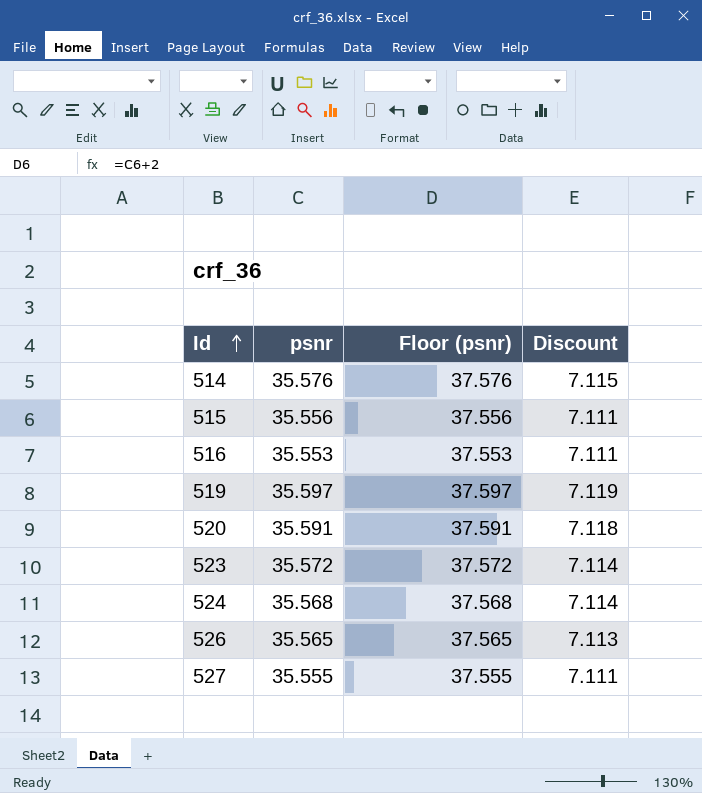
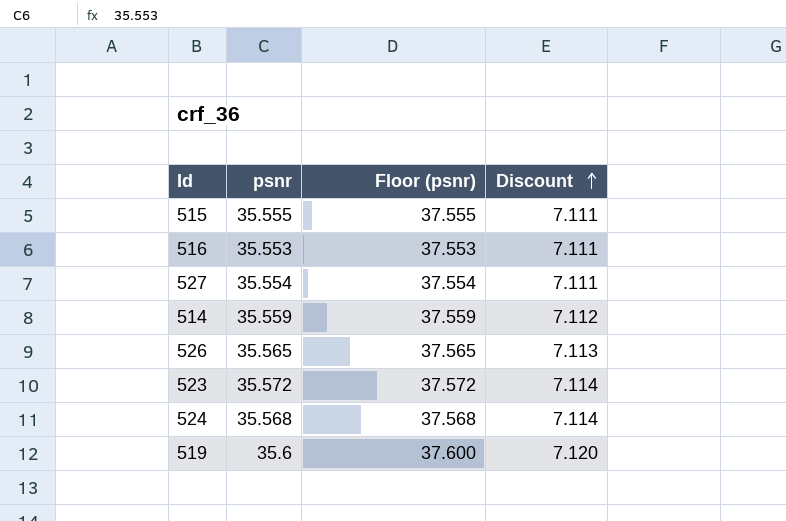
row order: Id ascending -> Discount ascending
row 520: 35.591 | 37.591 | 7.118 -> none
515 | psnr: 35.556 -> 35.555
515 | Floor (psnr): 37.556 -> 37.555
527 | psnr: 35.555 -> 35.554
527 | Floor (psnr): 37.555 -> 37.554
514 | psnr: 35.576 -> 35.559
514 | Floor (psnr): 37.576 -> 37.559
514 | Discount: 7.115 -> 7.112
519 | psnr: 35.597 -> 35.6
519 | Floor (psnr): 37.597 -> 37.600
519 | Discount: 7.119 -> 7.120

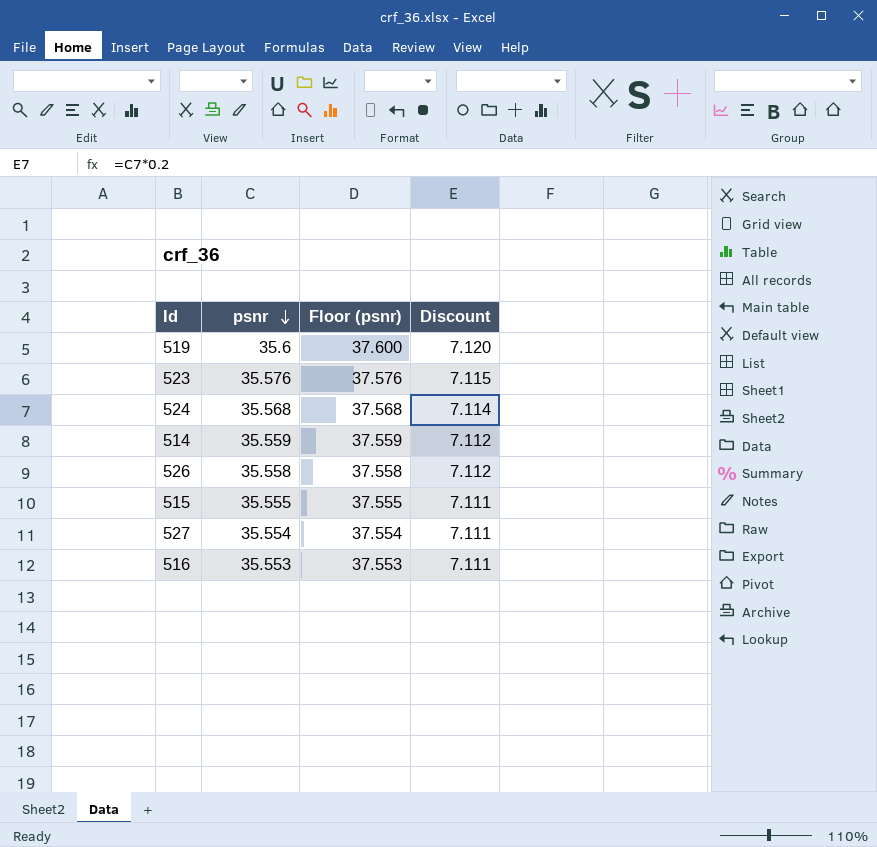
row order: Discount ascending -> psnr descending
523 | psnr: 35.572 -> 35.576
523 | Floor (psnr): 37.572 -> 37.576
523 | Discount: 7.114 -> 7.115
526 | psnr: 35.565 -> 35.558
526 | Floor (psnr): 37.565 -> 37.558
526 | Discount: 7.113 -> 7.112

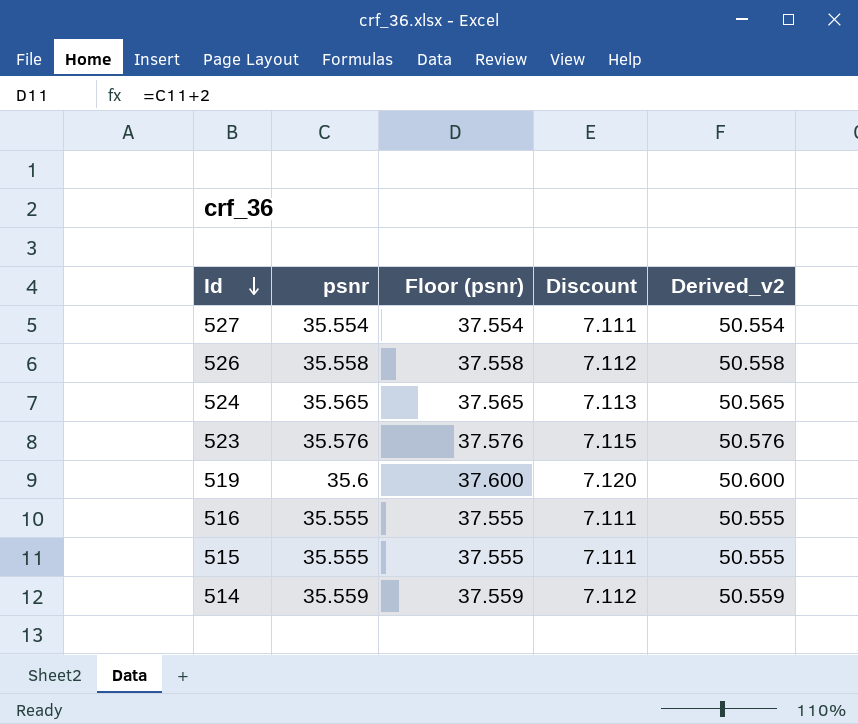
row order: psnr descending -> Id descending
column Derived_v2 | formula: none -> [psnr] + 15
524 | psnr: 35.568 -> 35.565
524 | Floor (psnr): 37.568 -> 37.565
524 | Discount: 7.114 -> 7.113
516 | psnr: 35.553 -> 35.555
516 | Floor (psnr): 37.553 -> 37.555

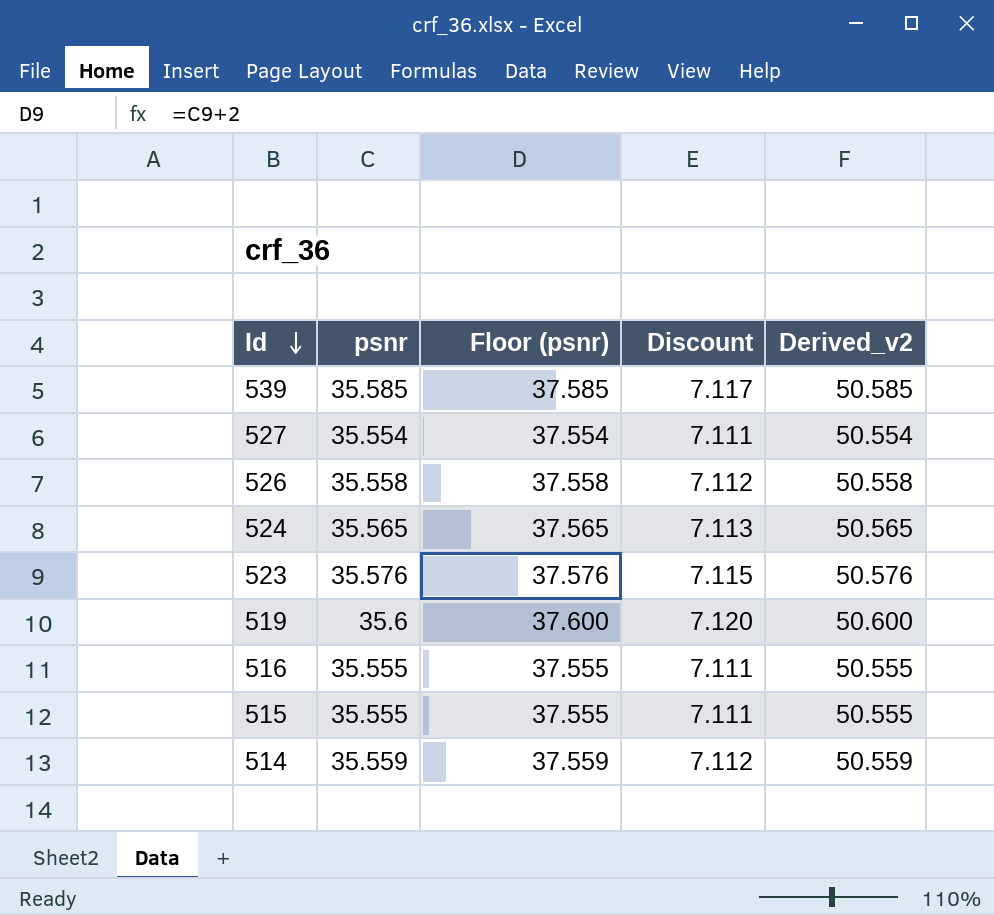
row 539: none -> 35.585 | 37.585 | 7.117 | 50.585

